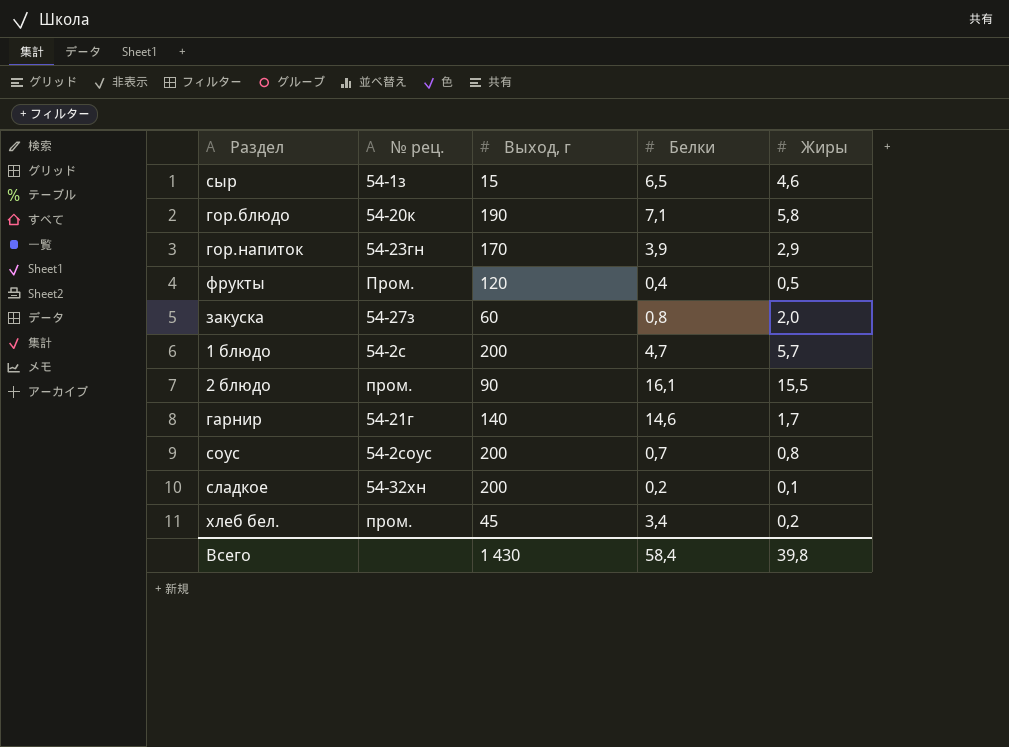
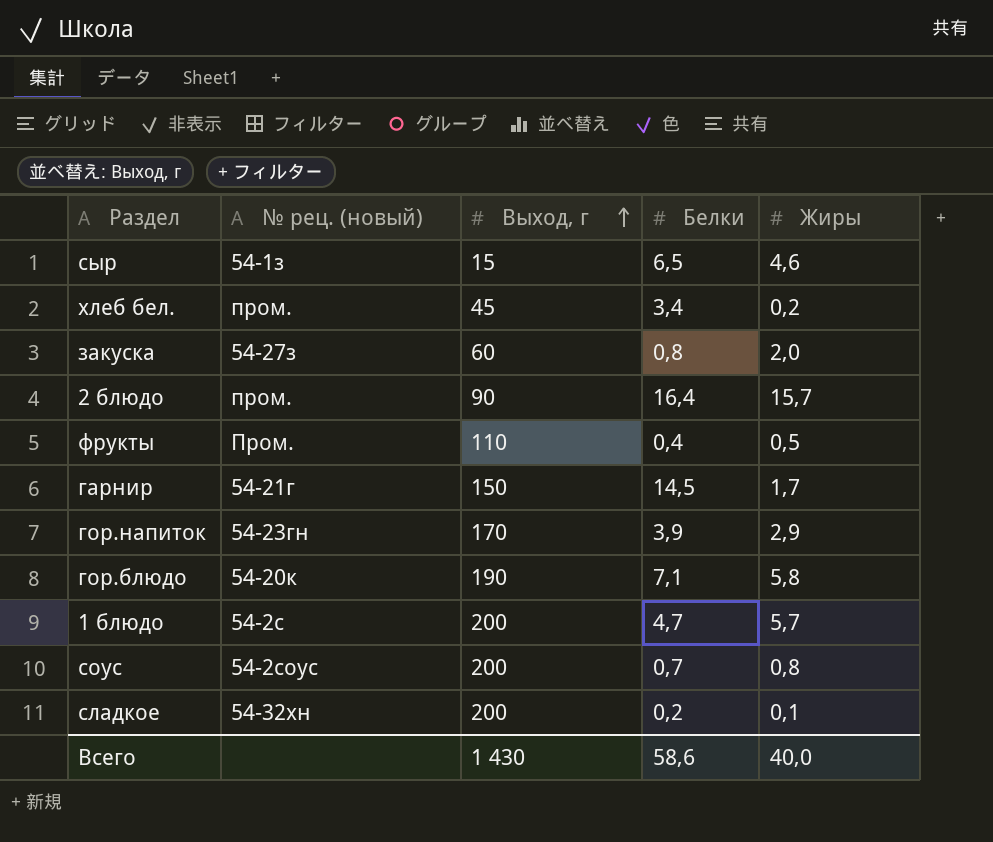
row order: none -> Выход, г ascending
column name: № рец. -> № рец. (новый)
2 блюдо | Белки: 16,1 -> 16,4
2 блюдо | Жиры: 15,5 -> 15,7
фрукты | Выход, г: 120 -> 110
гарнир | Выход, г: 140 -> 150
гарнир | Белки: 14,6 -> 14,5
Всего | Белки: 58,4 -> 58,6
Всего | Жиры: 39,8 -> 40,0

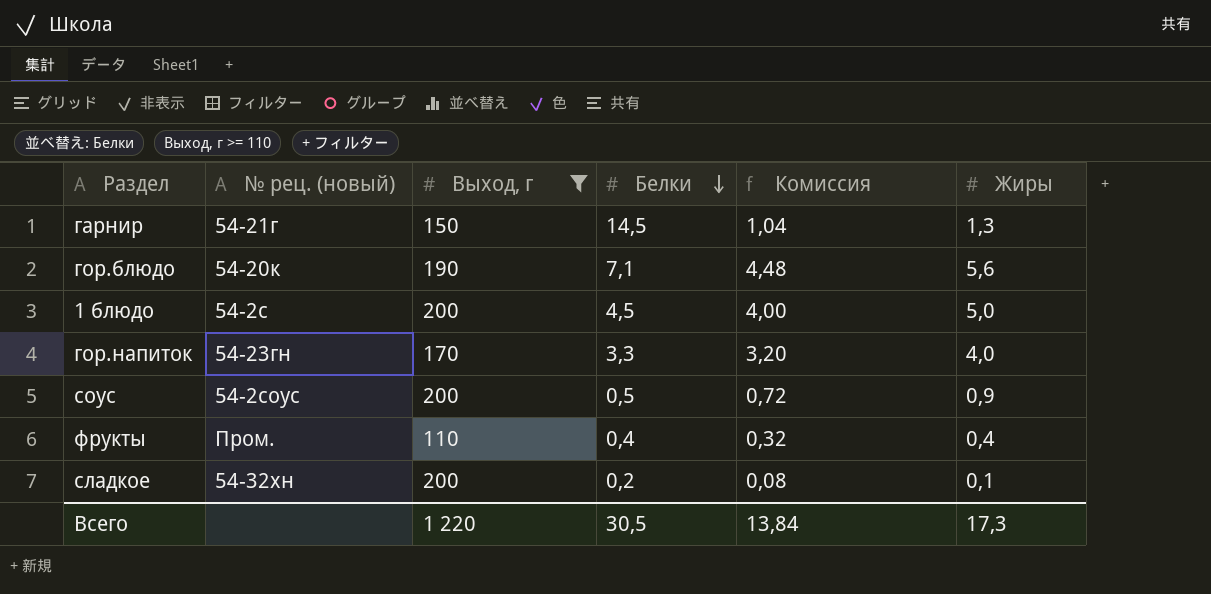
filter: none -> Выход, г >= 110
row order: Выход, г ascending -> Белки descending
column Комиссия | formula: none -> [Жиры] * 0,8
гарнир | Жиры: 1,7 -> 1,3
гор.блюдо | Жиры: 5,8 -> 5,6
1 блюдо | Белки: 4,7 -> 4,5
1 блюдо | Жиры: 5,7 -> 5,0
гор.напиток | Белки: 3,9 -> 3,3
гор.напиток | Жиры: 2,9 -> 4,0
соус | Белки: 0,7 -> 0,5
соус | Жиры: 0,8 -> 0,9
фрукты | Жиры: 0,5 -> 0,4
Всего | Выход, г: 1 430 -> 1 220
Всего | Белки: 58,6 -> 30,5
Всего | Жиры: 40,0 -> 17,3

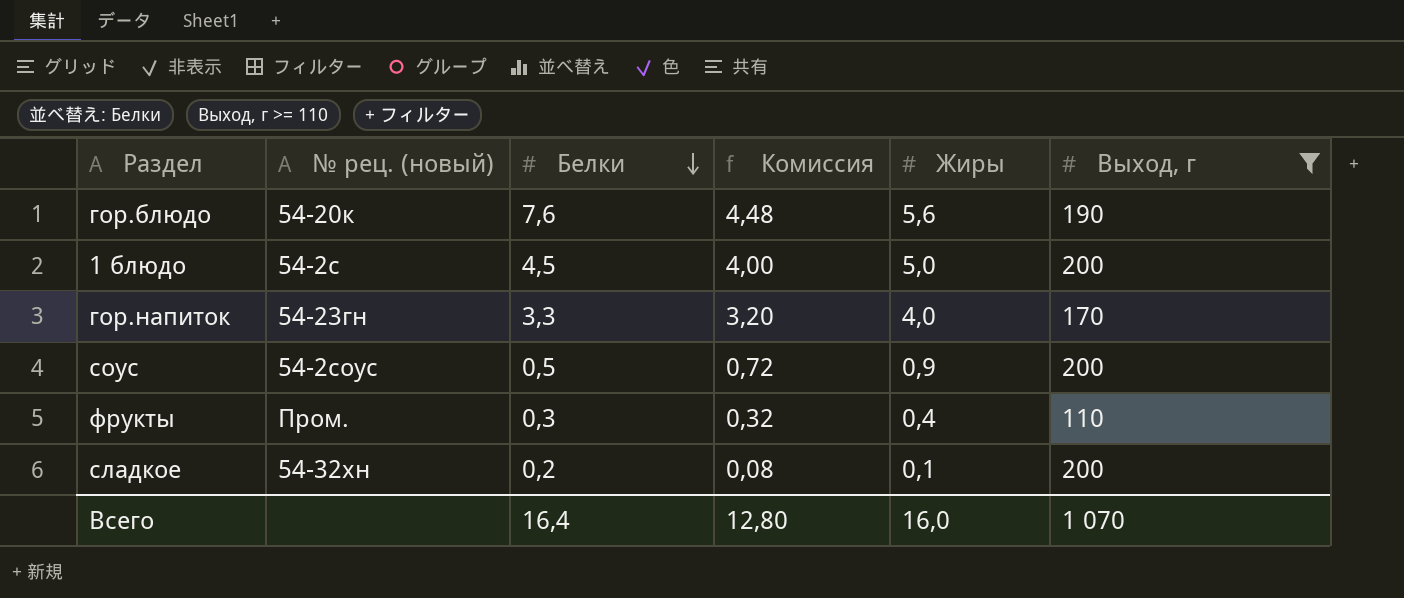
column Выход, г | position: 3 -> 6
row гарнир: 54-21г | 150 | 14,5 | 1,04 | 1,3 -> none
гор.блюдо | Белки: 7,1 -> 7,6
фрукты | Белки: 0,4 -> 0,3
Всего | Белки: 30,5 -> 16,4
Всего | Комиссия: 13,84 -> 12,80
Всего | Жиры: 17,3 -> 16,0
Всего | Выход, г: 1 220 -> 1 070

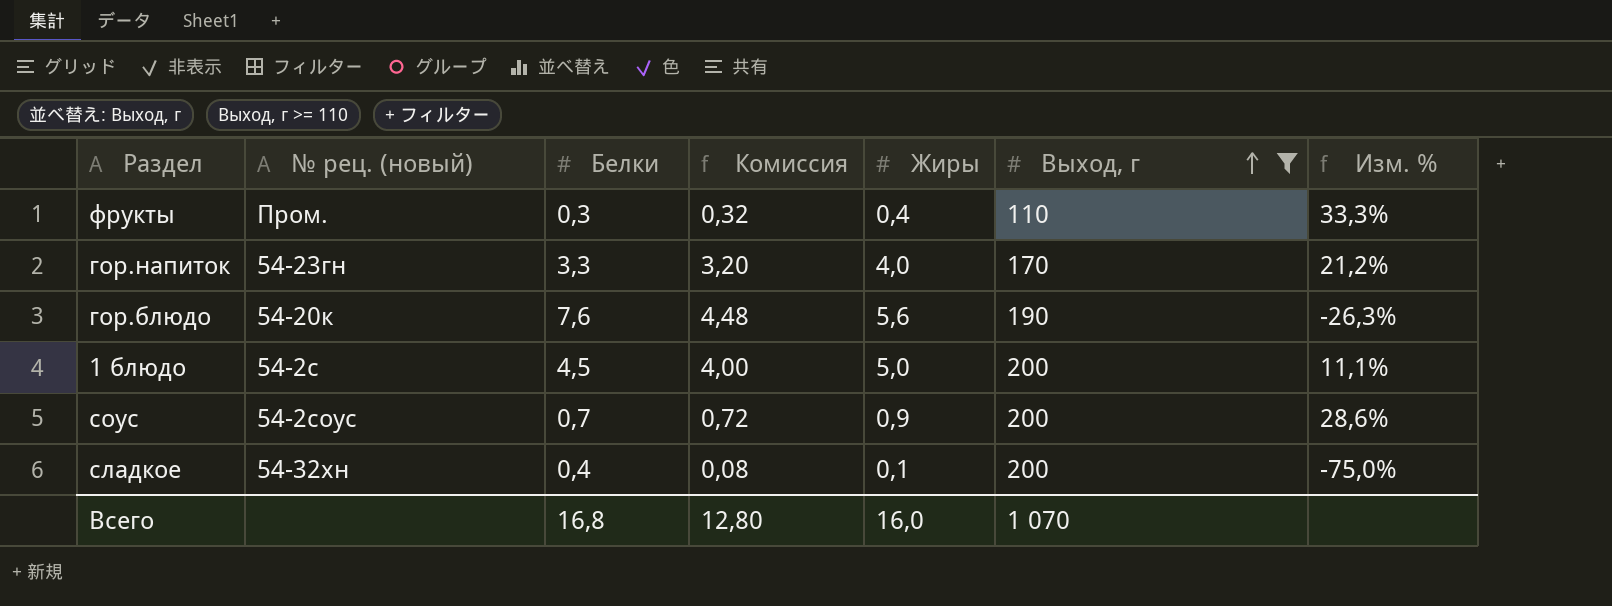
row order: Белки descending -> Выход, г ascending
column Изм. % | formula: none -> ([Жиры] - [Белки]) / [Белки]
соус | Белки: 0,5 -> 0,7
сладкое | Белки: 0,2 -> 0,4
Всего | Белки: 16,4 -> 16,8

